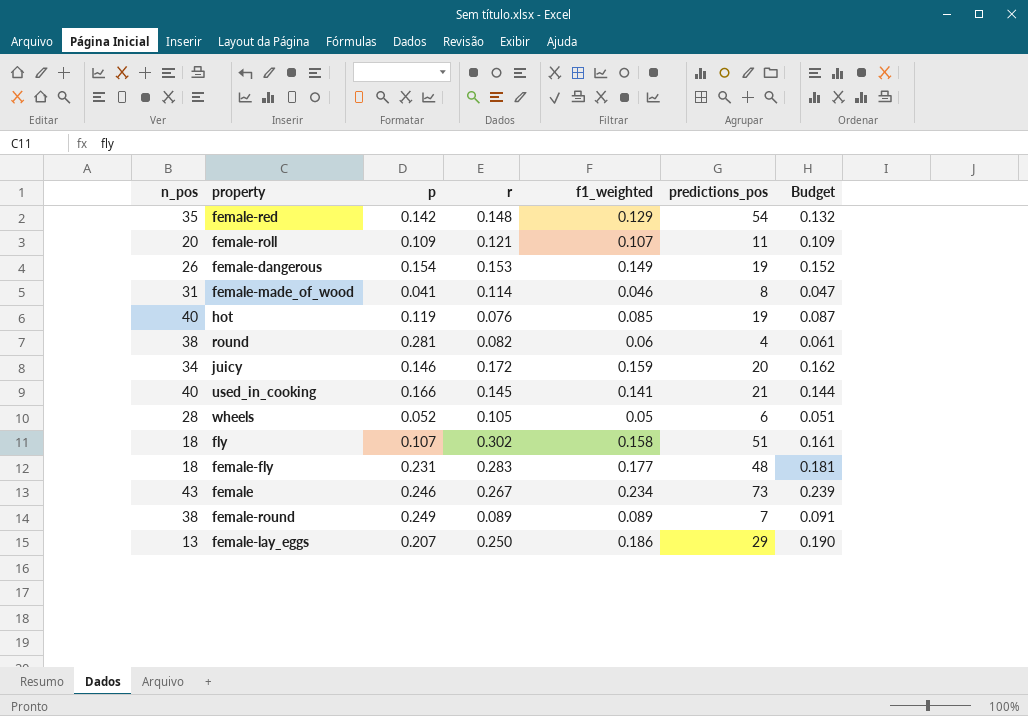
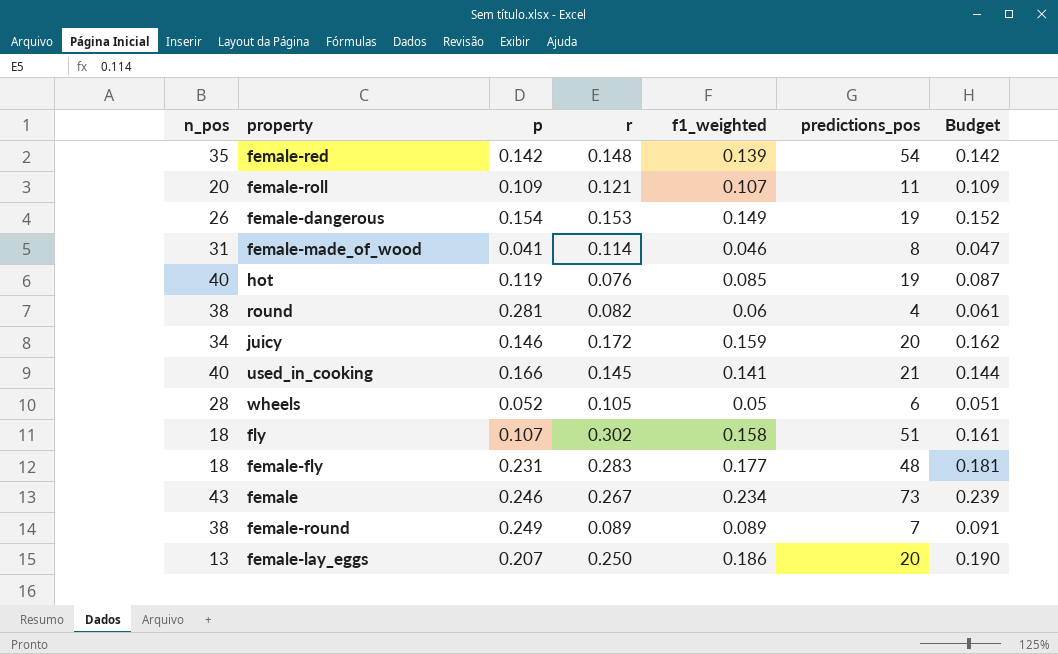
female-red | f1_weighted: 0.129 -> 0.139
female-red | Budget: 0.132 -> 0.142
female-lay_eggs | predictions_pos: 29 -> 20

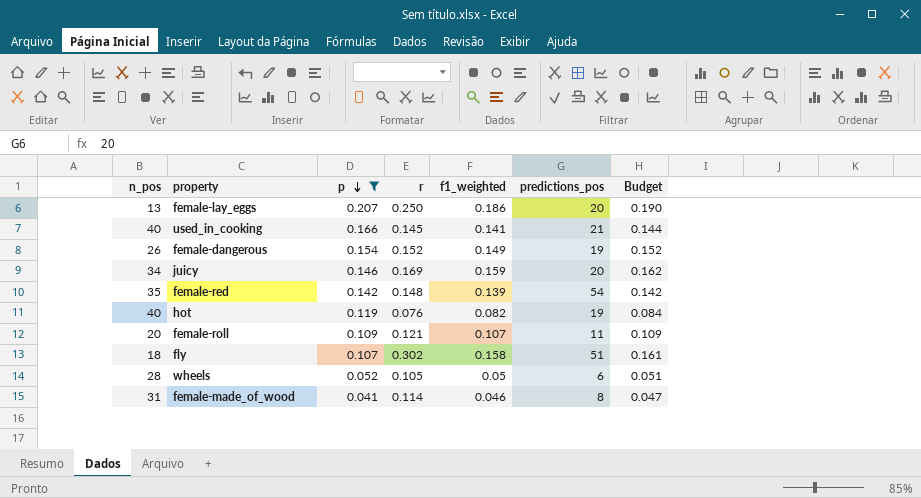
filter: none -> p <= 0.207
row order: none -> p descending
female-dangerous | r: 0.153 -> 0.152
juicy | r: 0.172 -> 0.169
hot | f1_weighted: 0.085 -> 0.082
hot | Budget: 0.087 -> 0.084

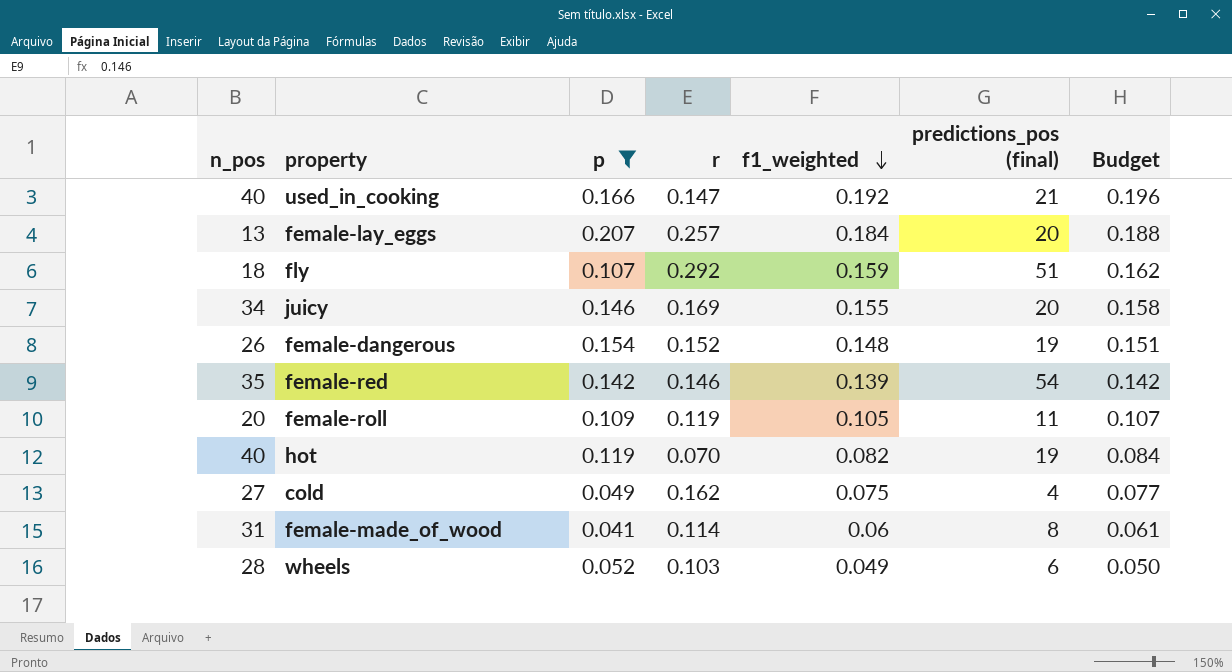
row order: p descending -> f1_weighted descending
column name: predictions_pos -> predictions_pos (final)
used_in_cooking | r: 0.145 -> 0.147
used_in_cooking | f1_weighted: 0.141 -> 0.192
used_in_cooking | Budget: 0.144 -> 0.196
female-lay_eggs | r: 0.250 -> 0.257
female-lay_eggs | f1_weighted: 0.186 -> 0.184
female-lay_eggs | Budget: 0.190 -> 0.188
fly | r: 0.302 -> 0.292
fly | f1_weighted: 0.158 -> 0.159
fly | Budget: 0.161 -> 0.162
juicy | f1_weighted: 0.159 -> 0.155
juicy | Budget: 0.162 -> 0.158
female-dangerous | f1_weighted: 0.149 -> 0.148
female-dangerous | Budget: 0.152 -> 0.151
female-red | r: 0.148 -> 0.146
female-roll | r: 0.121 -> 0.119
female-roll | f1_weighted: 0.107 -> 0.105
female-roll | Budget: 0.109 -> 0.107
hot | r: 0.076 -> 0.070
row cold: none -> 27 | 0.049 | 0.162 | 0.075 | 4 | 0.077
female-made_of_wood | f1_weighted: 0.046 -> 0.06
female-made_of_wood | Budget: 0.047 -> 0.061
wheels | r: 0.105 -> 0.103
wheels | f1_weighted: 0.05 -> 0.049
wheels | Budget: 0.051 -> 0.050

